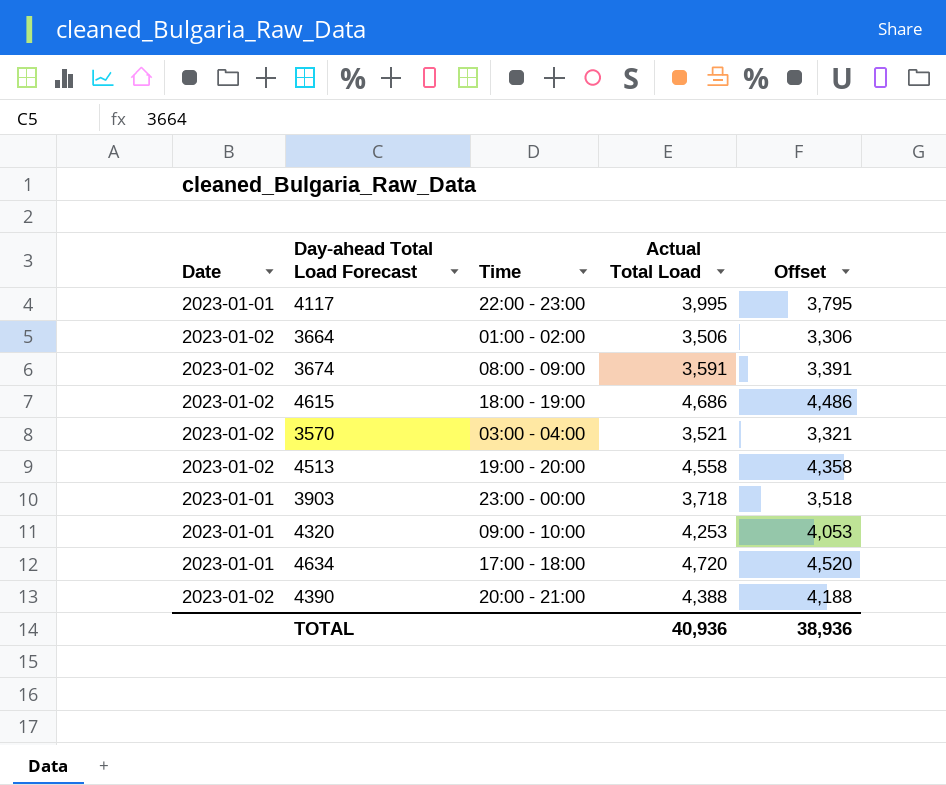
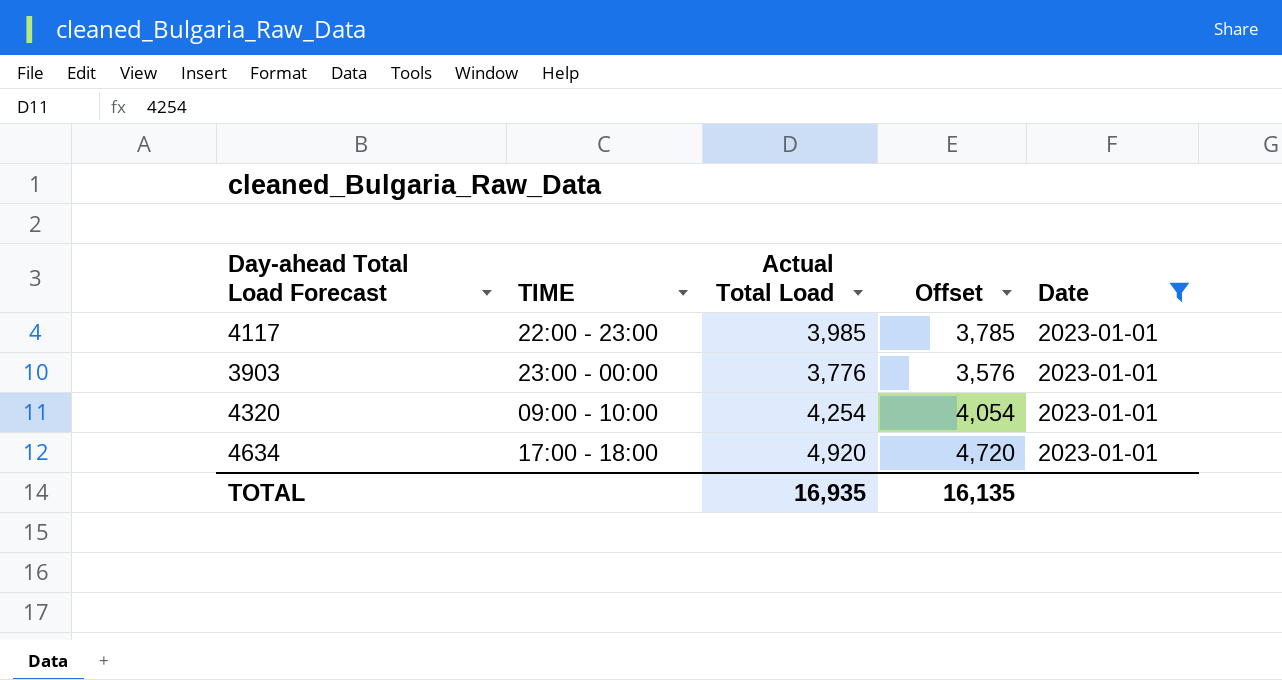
filter: none -> Date = 2023-01-01
column name: Time -> TIME
column Date | position: 1 -> 5
4117 | Actual Total Load: 3,995 -> 3,985
4117 | Offset: 3,795 -> 3,785
3903 | Actual Total Load: 3,718 -> 3,776
3903 | Offset: 3,518 -> 3,576
4320 | Actual Total Load: 4,253 -> 4,254
4320 | Offset: 4,053 -> 4,054
4634 | Actual Total Load: 4,720 -> 4,920
4634 | Offset: 4,520 -> 4,720
TOTAL | Actual Total Load: 40,936 -> 16,935
TOTAL | Offset: 38,936 -> 16,135

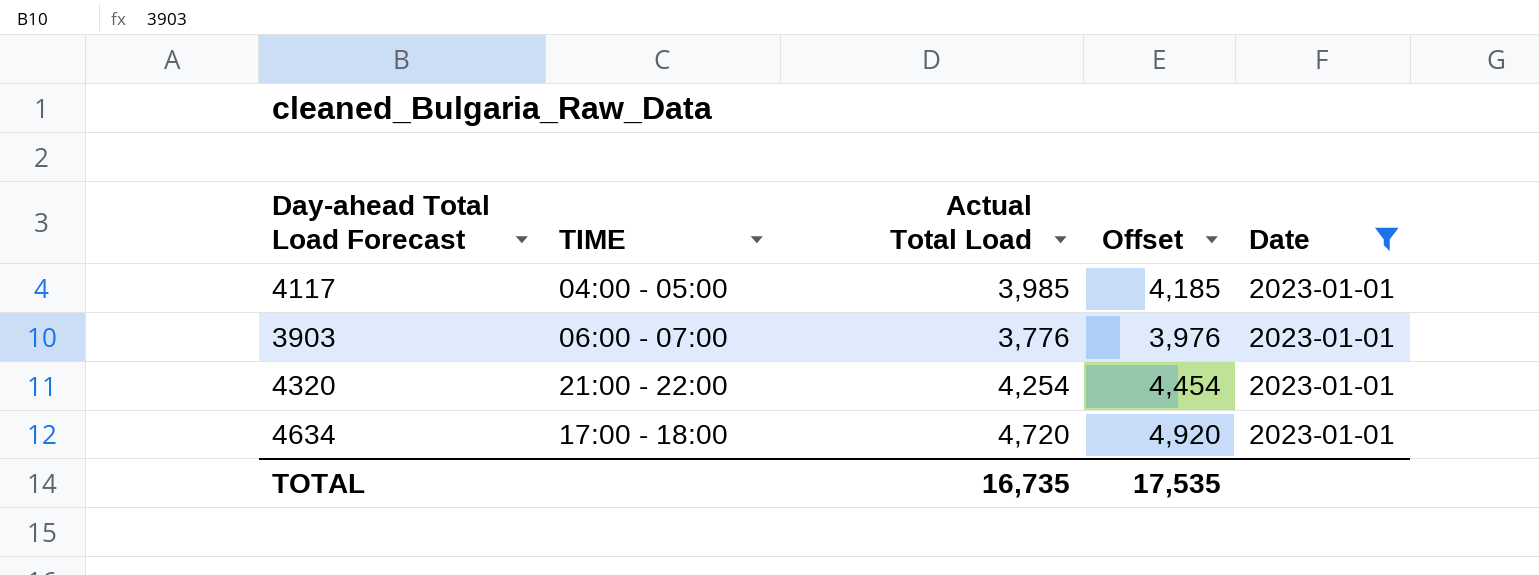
column Offset | formula: [Actual Total Load] - 200 -> [Actual Total Load] + 200
4117 | TIME: 22:00 - 23:00 -> 04:00 - 05:00
3903 | TIME: 23:00 - 00:00 -> 06:00 - 07:00
4320 | TIME: 09:00 - 10:00 -> 21:00 - 22:00
4634 | Actual Total Load: 4,920 -> 4,720
TOTAL | Actual Total Load: 16,935 -> 16,735
TOTAL | Offset: 16,135 -> 17,535

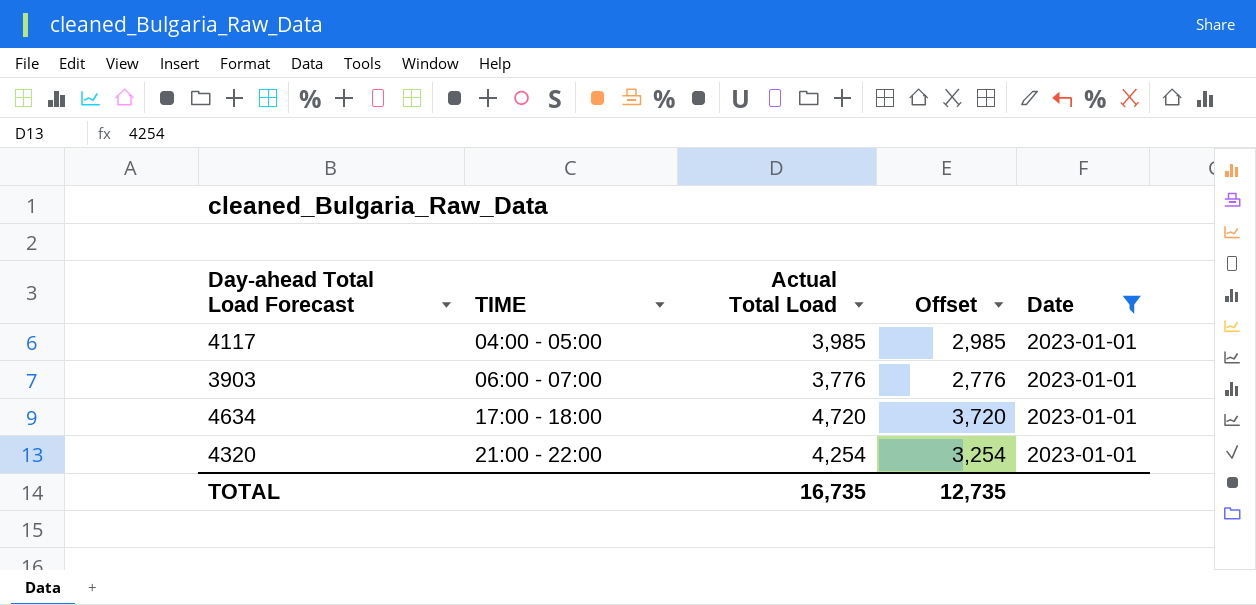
row order: none -> TIME ascending
column Offset | formula: [Actual Total Load] + 200 -> [Actual Total Load] - 1000
TOTAL | Offset: 17,535 -> 12,735

